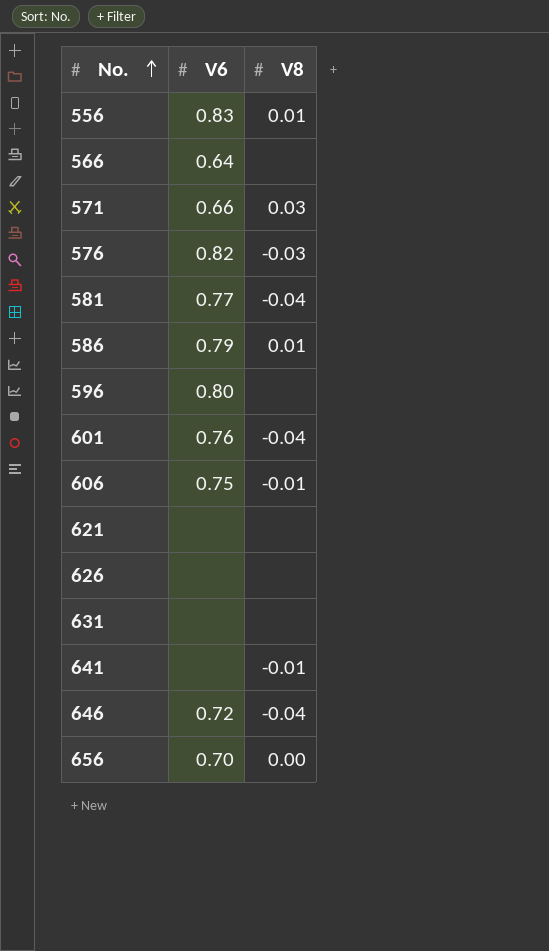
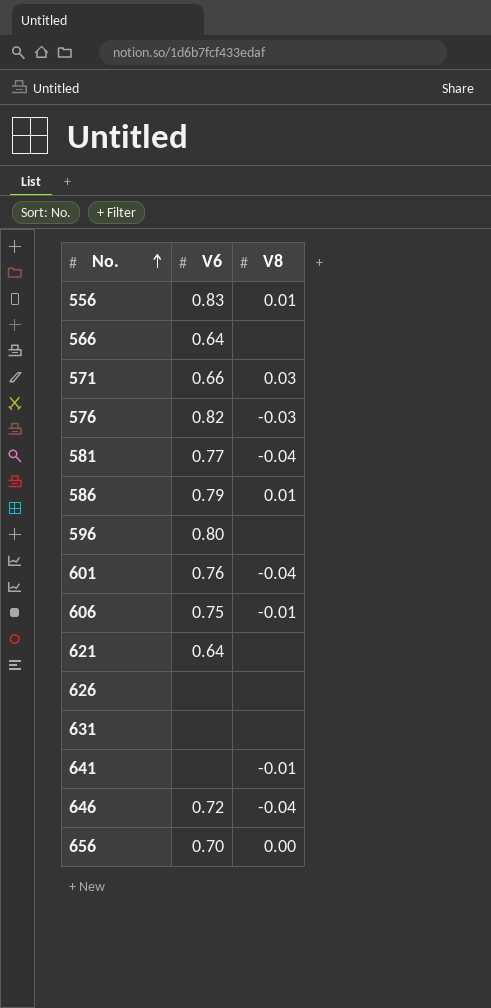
621 | V6: none -> 0.64

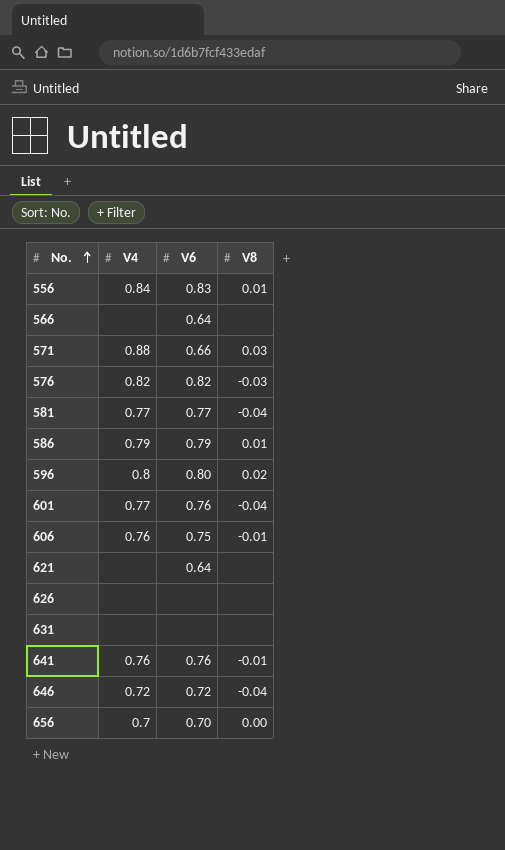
column V4 | position: none -> 2
596 | V8: none -> 0.02
641 | V6: none -> 0.76

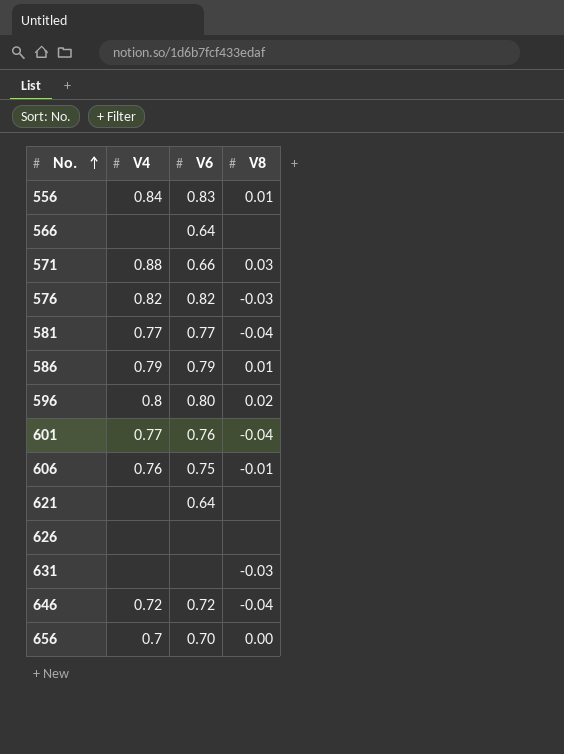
row 641: 0.76 | 0.76 | -0.01 -> none
631 | V8: none -> -0.03

